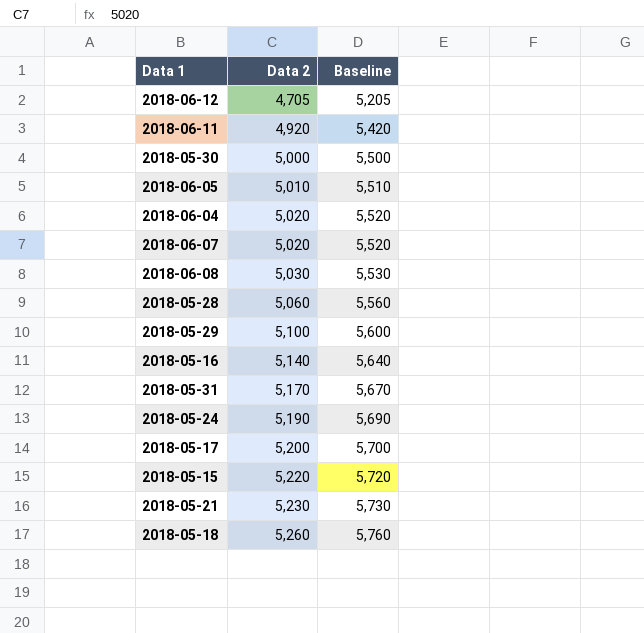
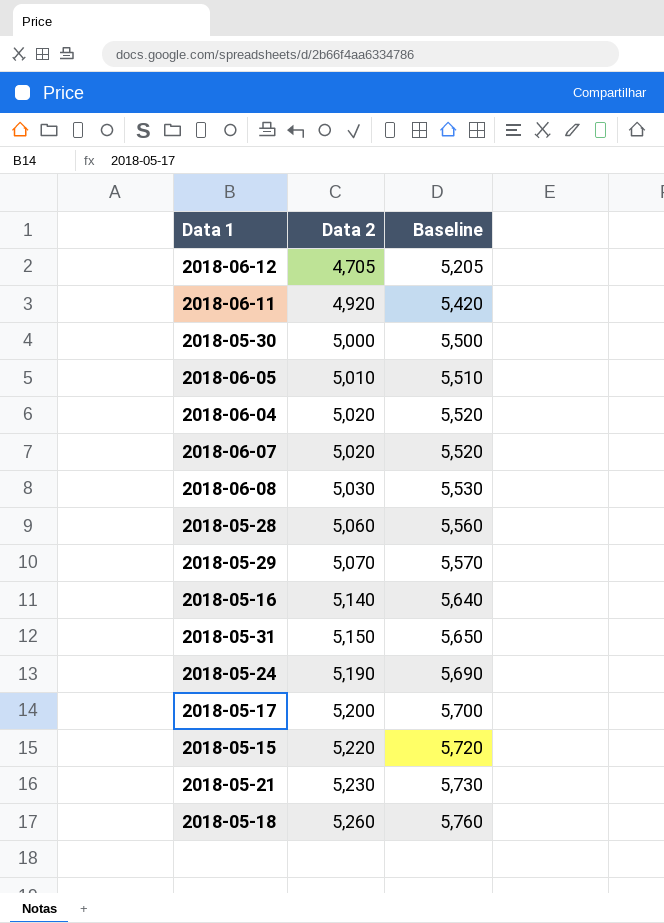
2018-05-29 | Data 2: 5,100 -> 5,070
2018-05-29 | Baseline: 5,600 -> 5,570
2018-05-31 | Data 2: 5,170 -> 5,150
2018-05-31 | Baseline: 5,670 -> 5,650

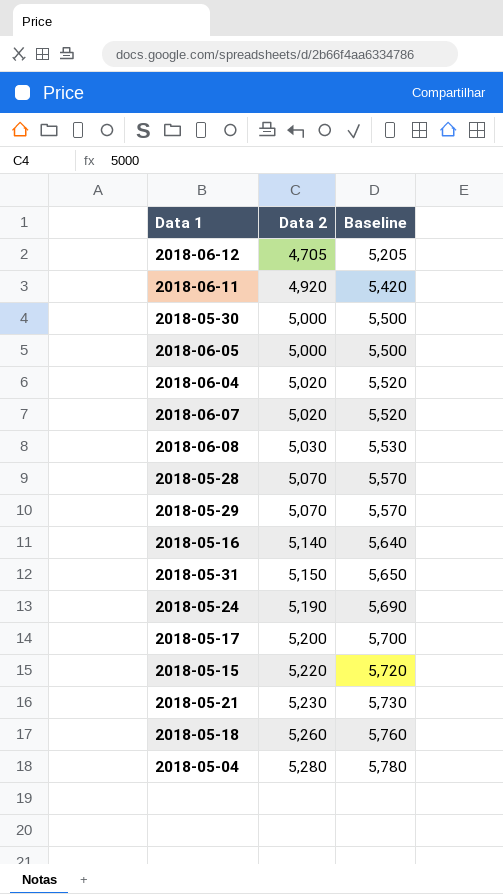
2018-06-05 | Data 2: 5,010 -> 5,000
2018-06-05 | Baseline: 5,510 -> 5,500
2018-05-28 | Data 2: 5,060 -> 5,070
2018-05-28 | Baseline: 5,560 -> 5,570
row 2018-05-04: none -> 5,280 | 5,780

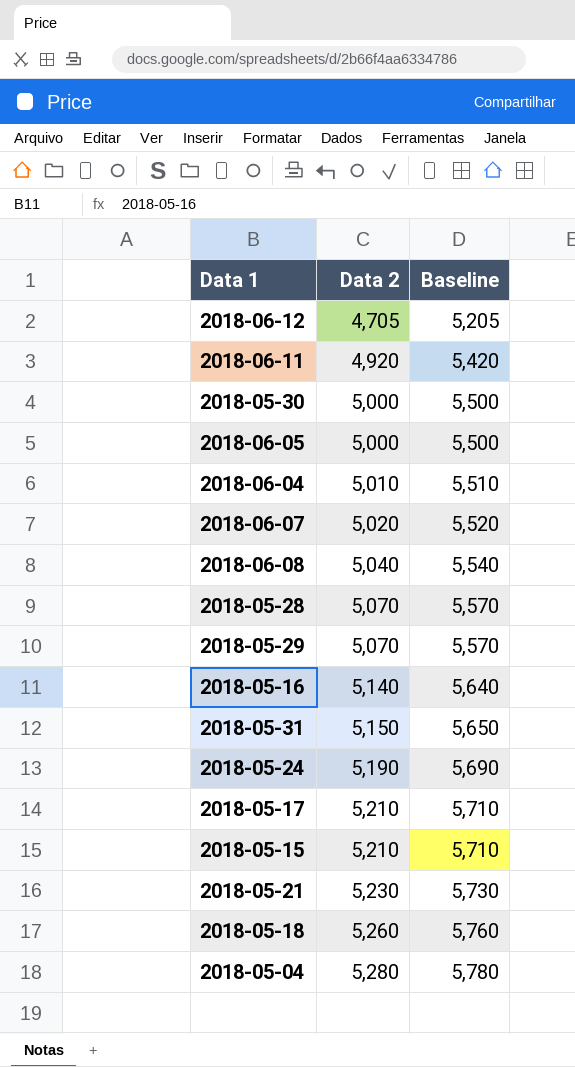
2018-06-04 | Data 2: 5,020 -> 5,010
2018-06-04 | Baseline: 5,520 -> 5,510
2018-06-08 | Data 2: 5,030 -> 5,040
2018-06-08 | Baseline: 5,530 -> 5,540
2018-05-17 | Data 2: 5,200 -> 5,210
2018-05-17 | Baseline: 5,700 -> 5,710
2018-05-15 | Data 2: 5,220 -> 5,210
2018-05-15 | Baseline: 5,720 -> 5,710

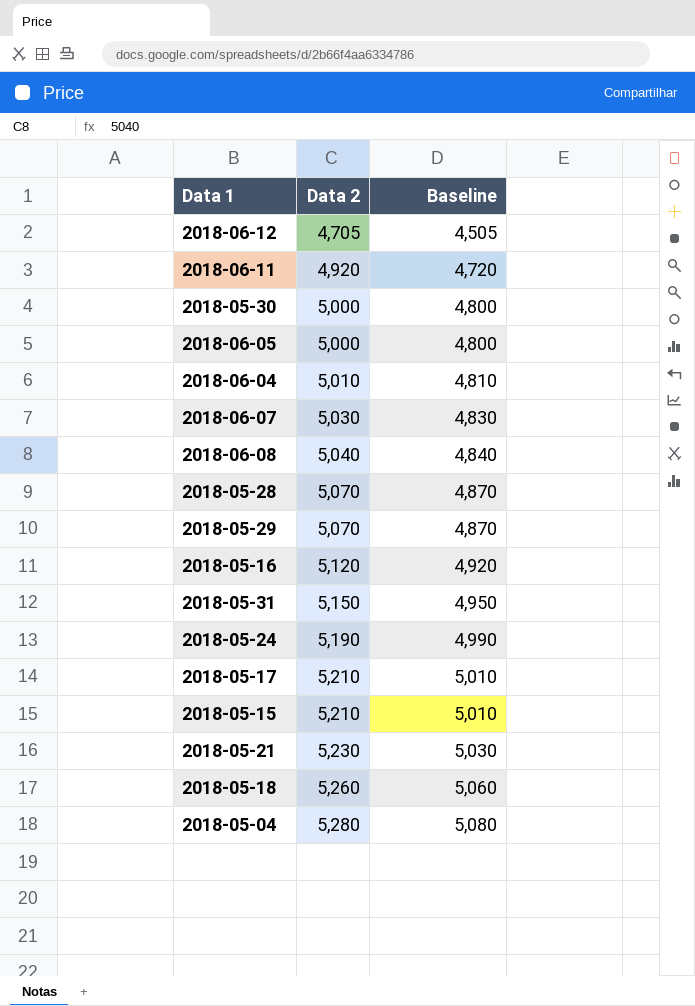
column Baseline | formula: [Data 2] + 500 -> [Data 2] - 200
2018-06-07 | Data 2: 5,020 -> 5,030
2018-05-16 | Data 2: 5,140 -> 5,120

